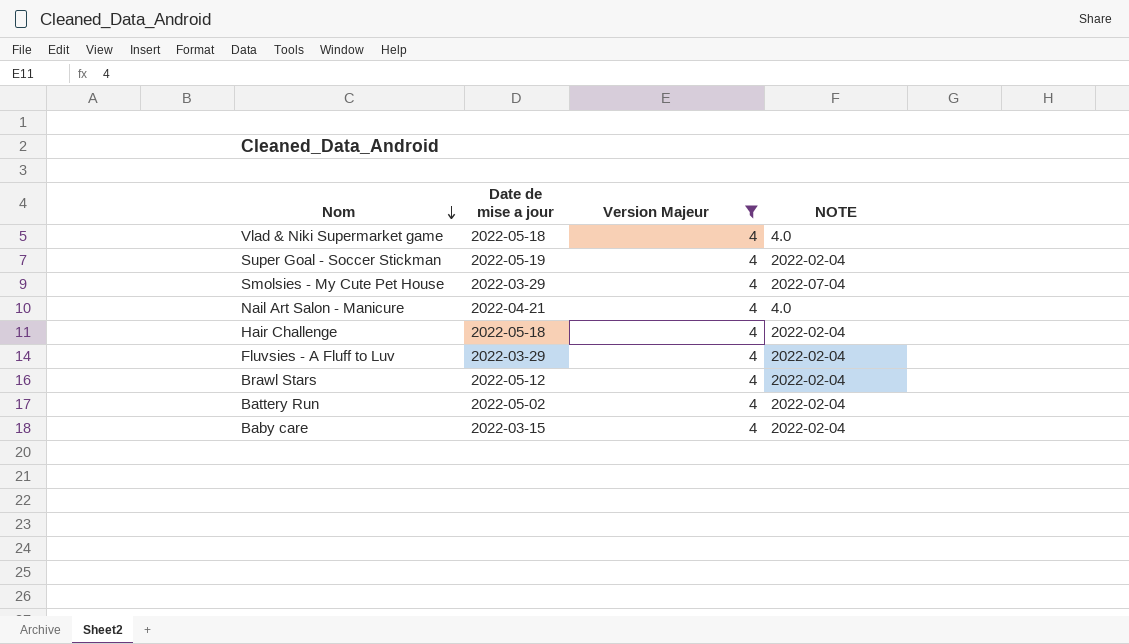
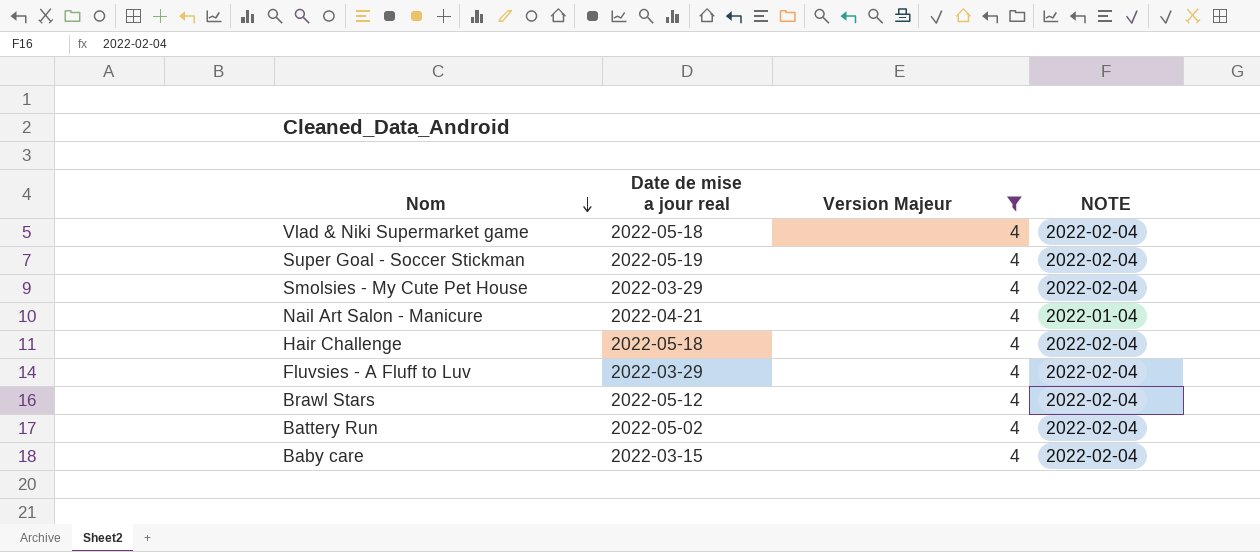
column name: Date de mise a jour -> Date de mise a jour real
Vlad & Niki Supermarket game | NOTE: 4.0 -> 2022-02-04
Smolsies - My Cute Pet House | NOTE: 2022-07-04 -> 2022-02-04
Nail Art Salon - Manicure | NOTE: 4.0 -> 2022-01-04

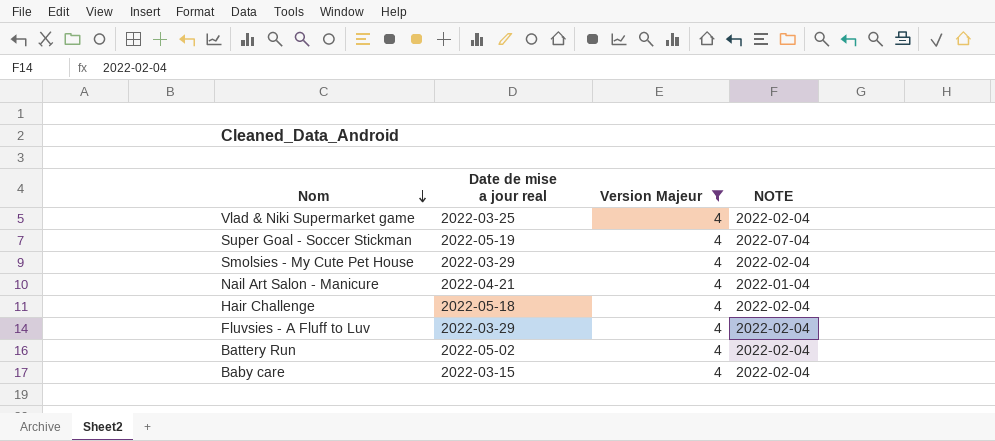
row Brawl Stars: 2022-05-12 | 4 | 2022-02-04 -> none
Vlad & Niki Supermarket game | Date de mise a jour real: 2022-05-18 -> 2022-03-25
Super Goal - Soccer Stickman | NOTE: 2022-02-04 -> 2022-07-04

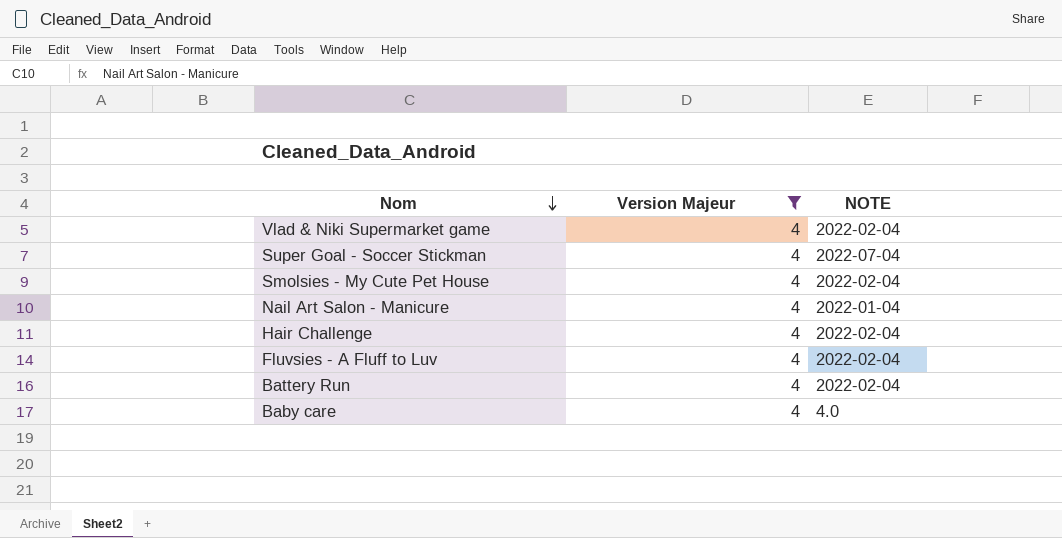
column Date de mise a jour real | position: 2 -> none
Baby care | NOTE: 2022-02-04 -> 4.0

